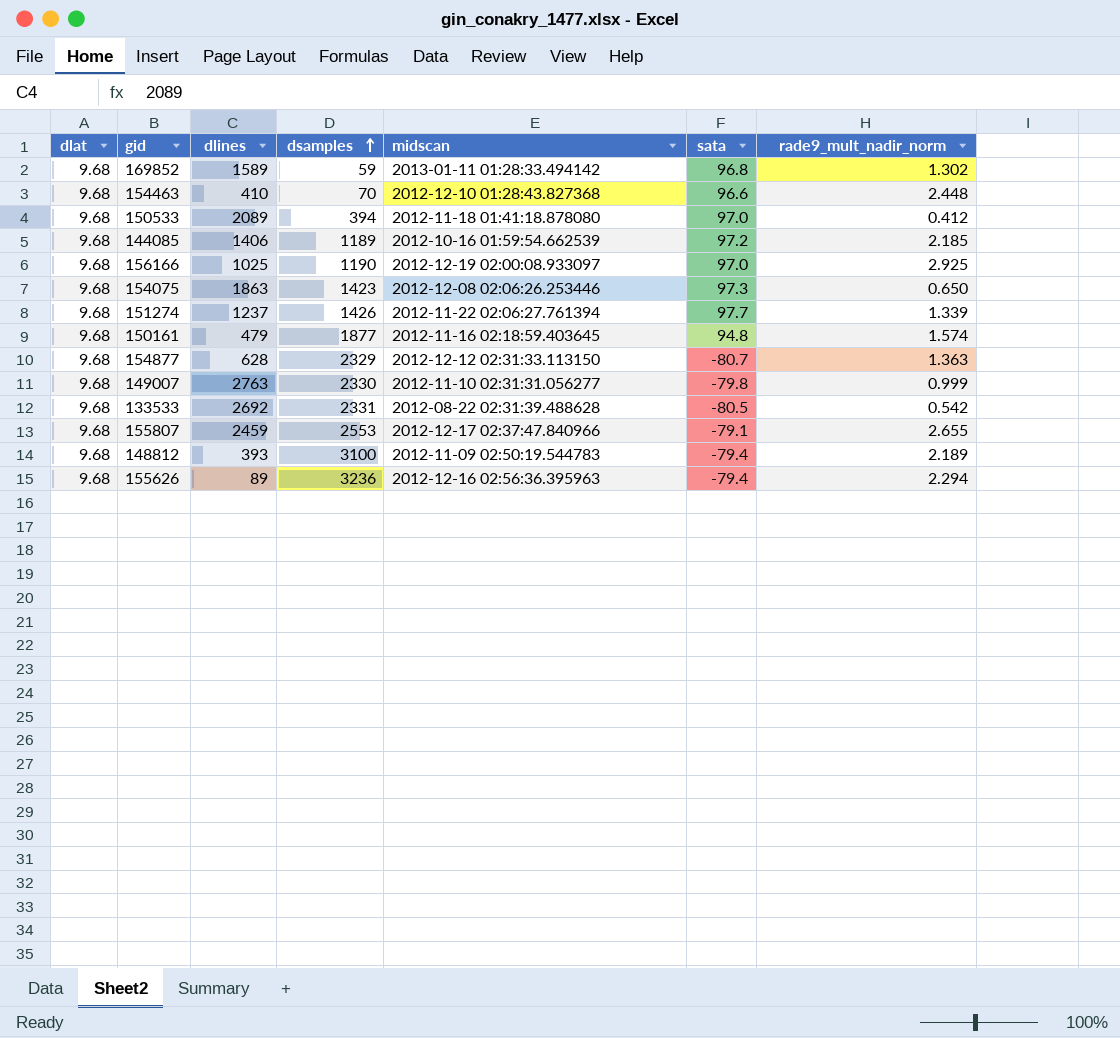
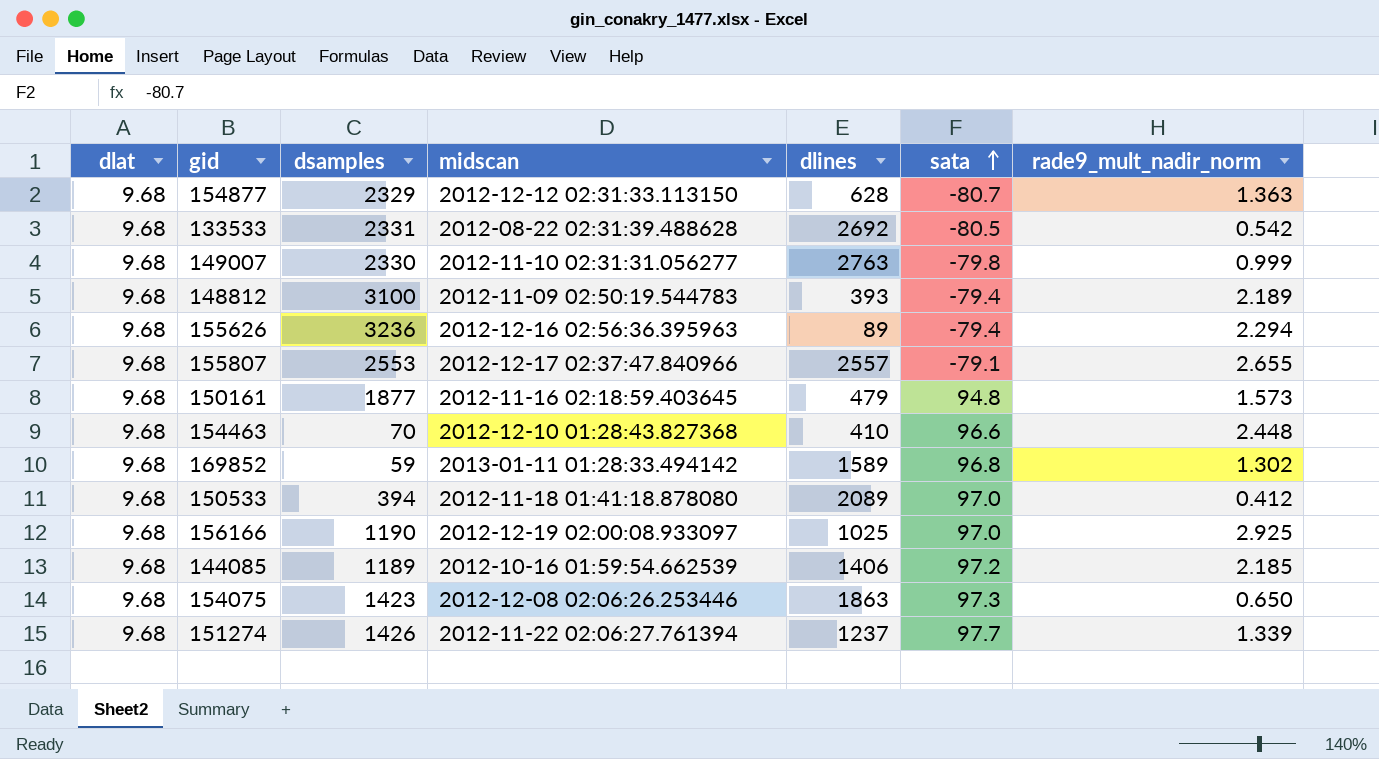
row order: dsamples ascending -> sata ascending
column dlines | position: 3 -> 5
155807 | dlines: 2459 -> 2557
150161 | rade9_mult_nadir_norm: 1.574 -> 1.573

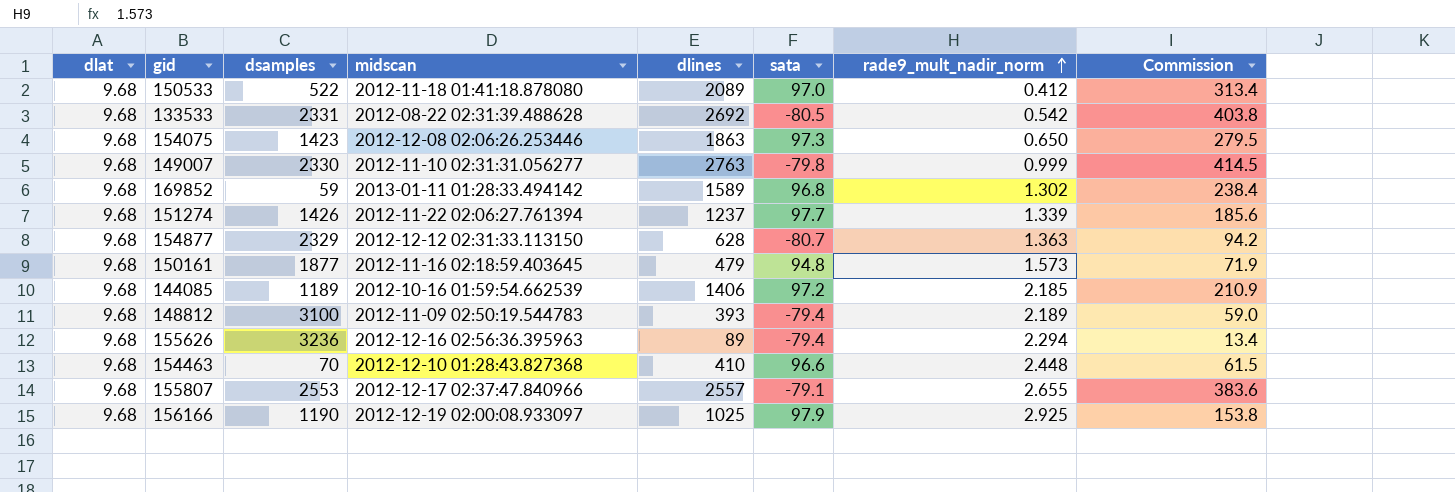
row order: sata ascending -> rade9_mult_nadir_norm ascending
column Commission | formula: none -> [dlines] * 0.15
150533 | dsamples: 394 -> 522
156166 | sata: 97.0 -> 97.9

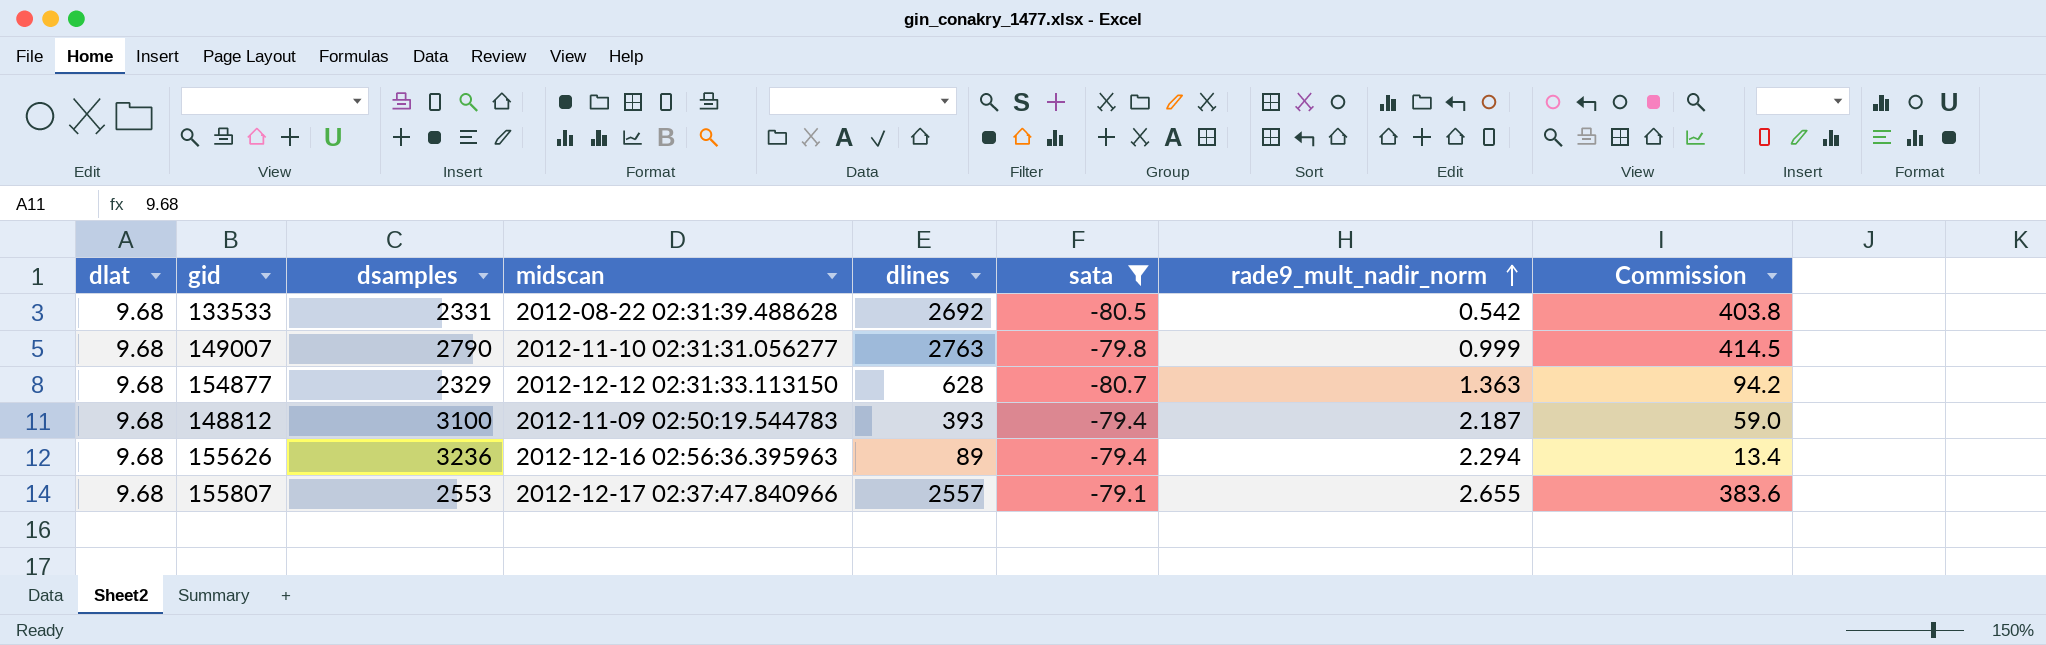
filter: none -> sata <= -79.1
149007 | dsamples: 2330 -> 2790
148812 | rade9_mult_nadir_norm: 2.189 -> 2.187

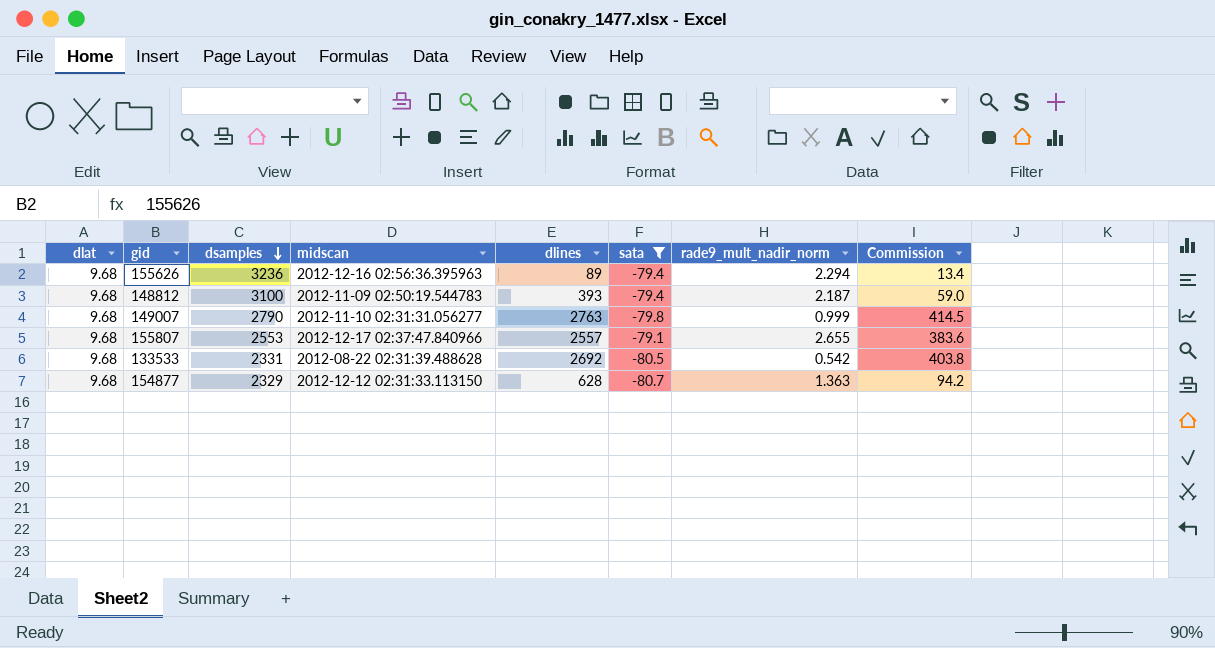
row order: rade9_mult_nadir_norm ascending -> dsamples descending

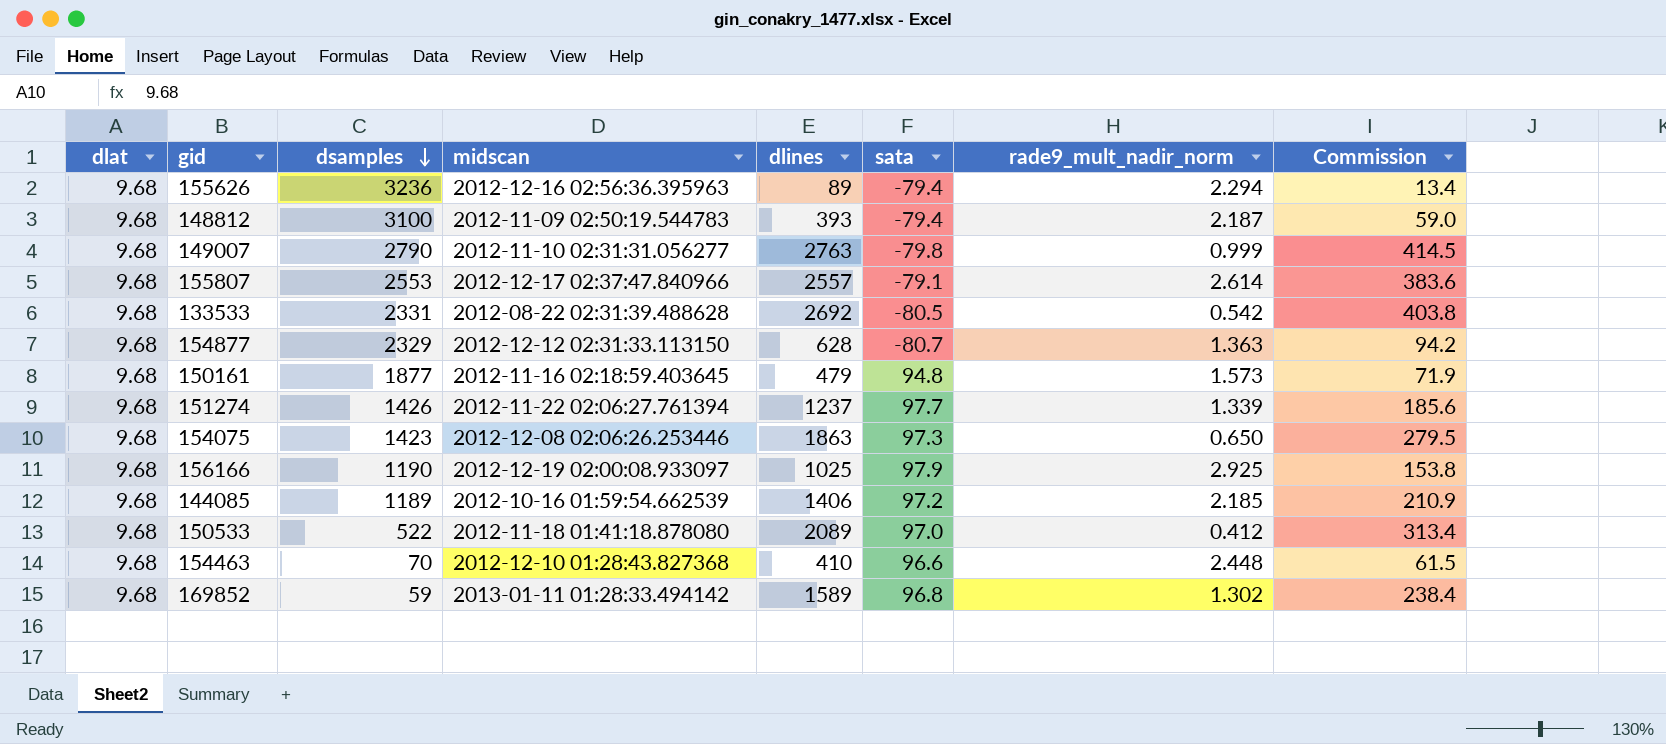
filter: sata <= -79.1 -> none
155807 | rade9_mult_nadir_norm: 2.655 -> 2.614

